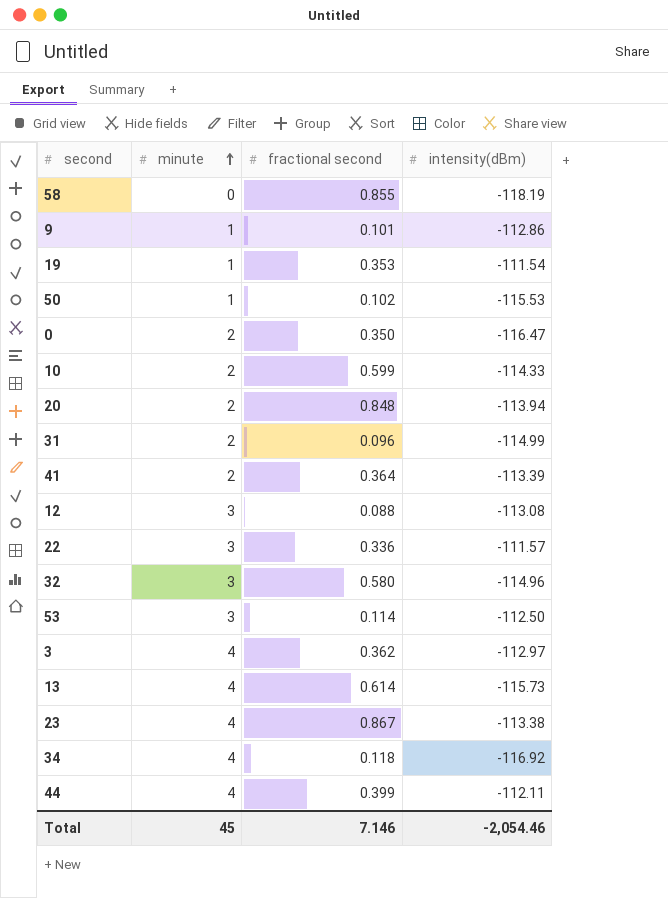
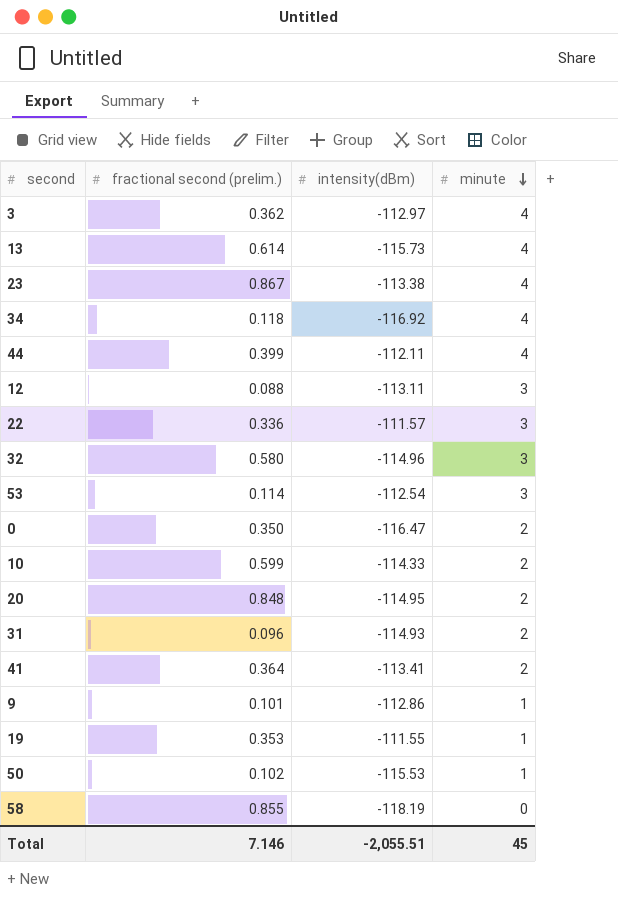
row order: minute ascending -> minute descending
column name: fractional second -> fractional second (prelim.)
column minute | position: 2 -> 4
12 | intensity(dBm): -113.08 -> -113.11
53 | intensity(dBm): -112.50 -> -112.54
20 | intensity(dBm): -113.94 -> -114.95
31 | intensity(dBm): -114.99 -> -114.93
41 | intensity(dBm): -113.39 -> -113.41
19 | intensity(dBm): -111.54 -> -111.55
Total | intensity(dBm): -2,054.46 -> -2,055.51

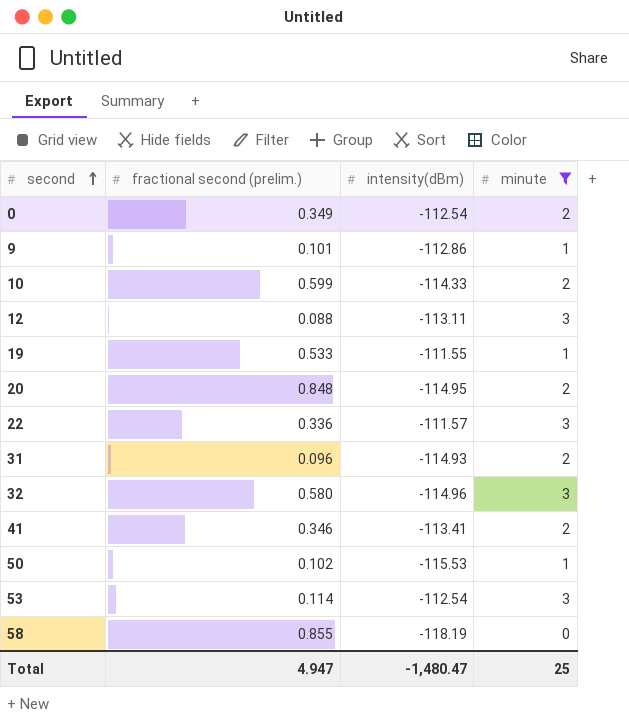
filter: none -> minute != 4
row order: minute descending -> second ascending
0 | fractional second (prelim.): 0.350 -> 0.349
0 | intensity(dBm): -116.47 -> -112.54
19 | fractional second (prelim.): 0.353 -> 0.533
41 | fractional second (prelim.): 0.364 -> 0.346
Total | fractional second (prelim.): 7.146 -> 4.947
Total | intensity(dBm): -2,055.51 -> -1,480.47
Total | minute: 45 -> 25

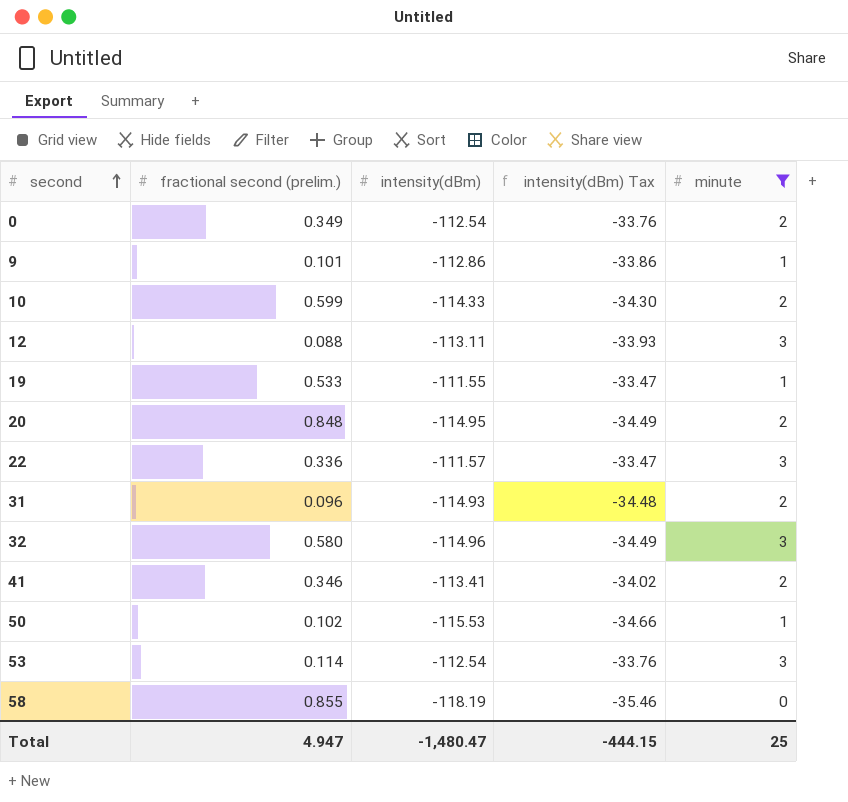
column intensity(dBm) Tax | formula: none -> [intensity(dBm)] * 0.3

